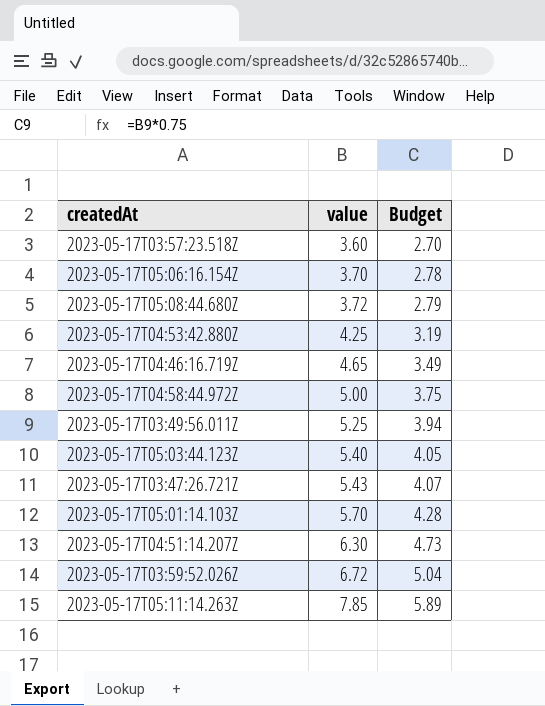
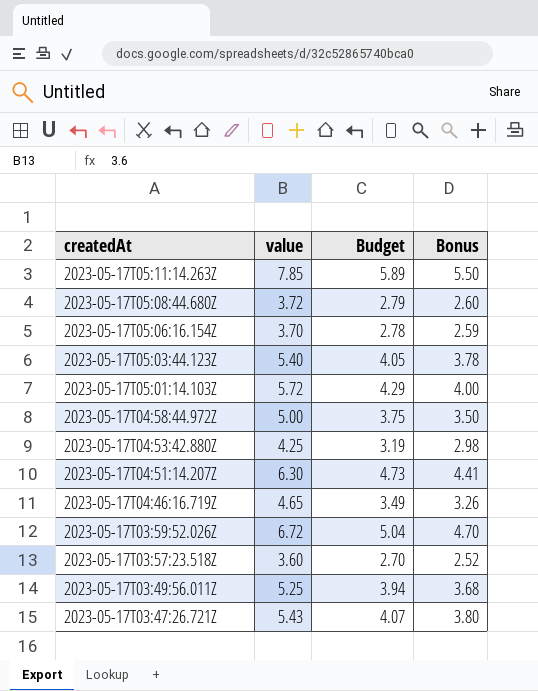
row order: value ascending -> createdAt descending
column Bonus | formula: none -> [value] * 0.7
2023-05-17T05:01:14.103Z | value: 5.70 -> 5.72
2023-05-17T05:01:14.103Z | Budget: 4.28 -> 4.29

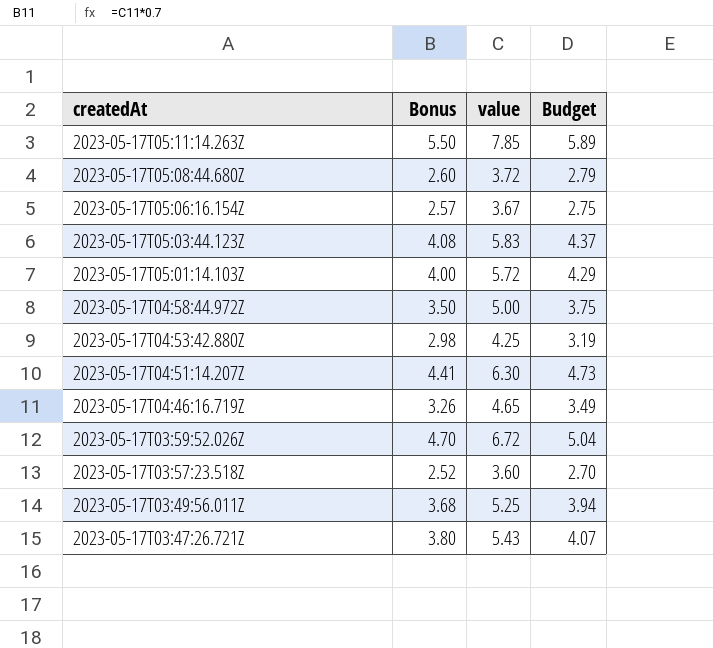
column Bonus | position: 4 -> 2
2023-05-17T05:06:16.154Z | Bonus: 2.59 -> 2.57
2023-05-17T05:06:16.154Z | value: 3.70 -> 3.67
2023-05-17T05:06:16.154Z | Budget: 2.78 -> 2.75
2023-05-17T05:03:44.123Z | Bonus: 3.78 -> 4.08
2023-05-17T05:03:44.123Z | value: 5.40 -> 5.83
2023-05-17T05:03:44.123Z | Budget: 4.05 -> 4.37

